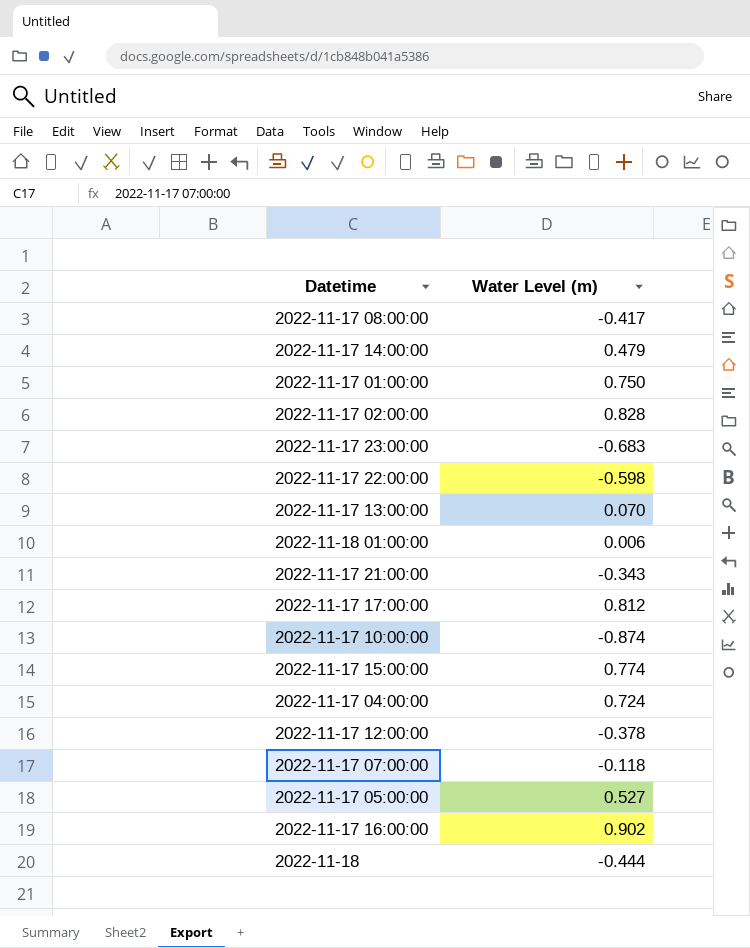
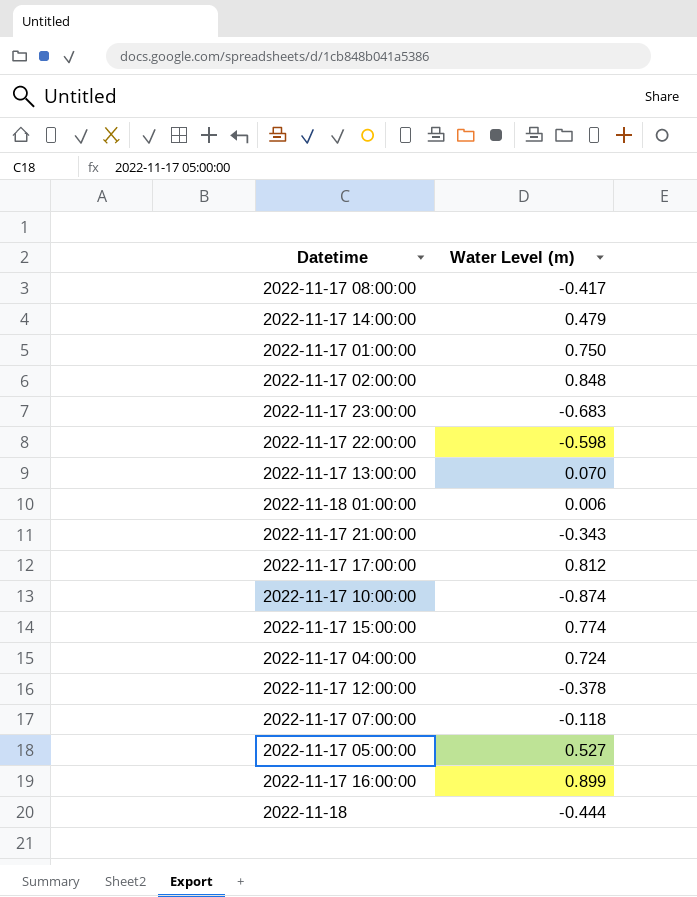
2022-11-17 02:00:00 | Water Level (m): 0.828 -> 0.848
2022-11-17 16:00:00 | Water Level (m): 0.902 -> 0.899

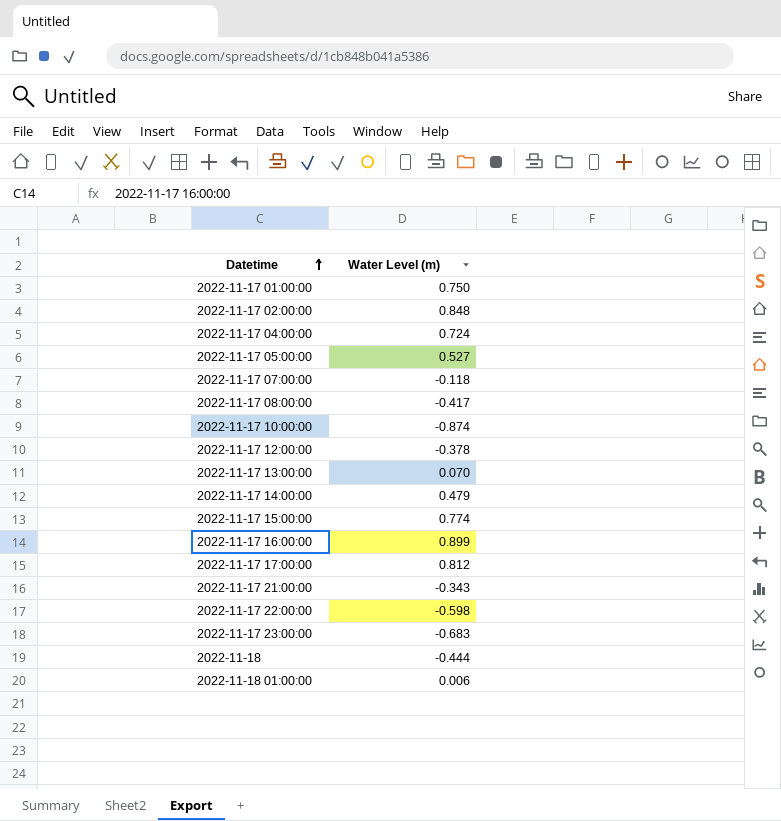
row order: none -> Datetime ascending

